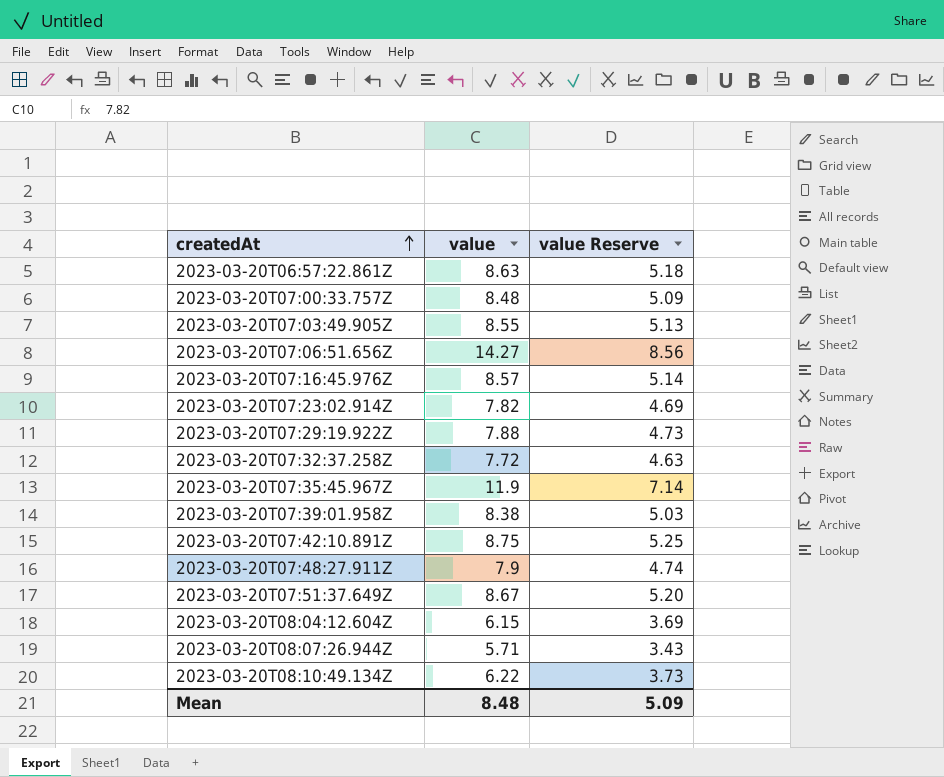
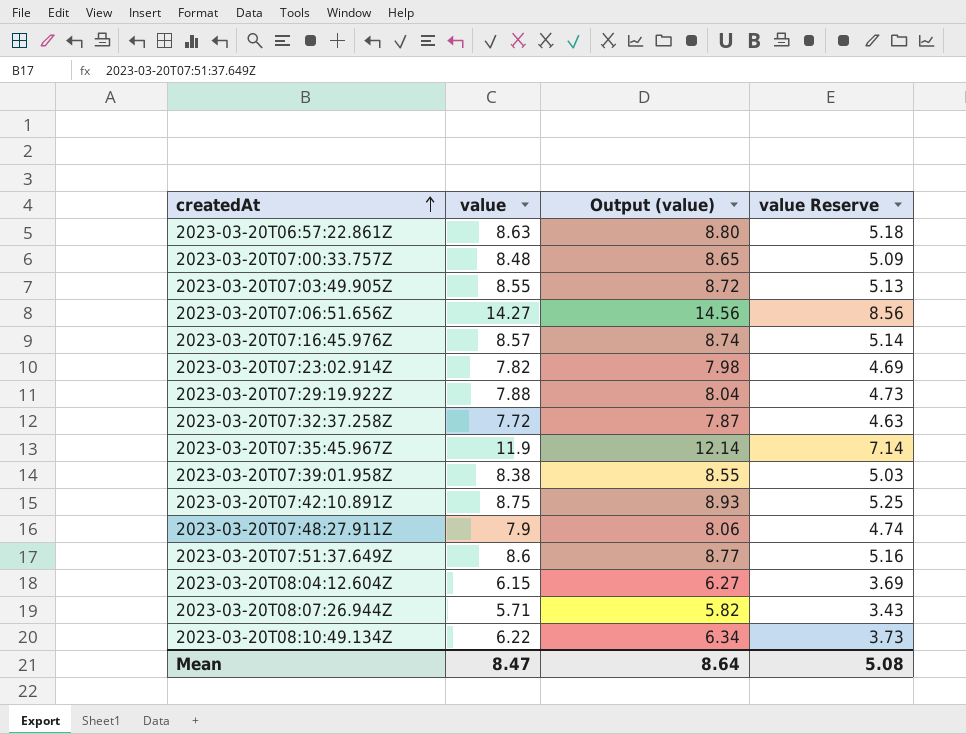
column Output (value) | formula: none -> [value] * 1.02
2023-03-20T07:51:37.649Z | value: 8.67 -> 8.6
2023-03-20T07:51:37.649Z | value Reserve: 5.20 -> 5.16
Mean | value: 8.48 -> 8.47
Mean | value Reserve: 5.09 -> 5.08

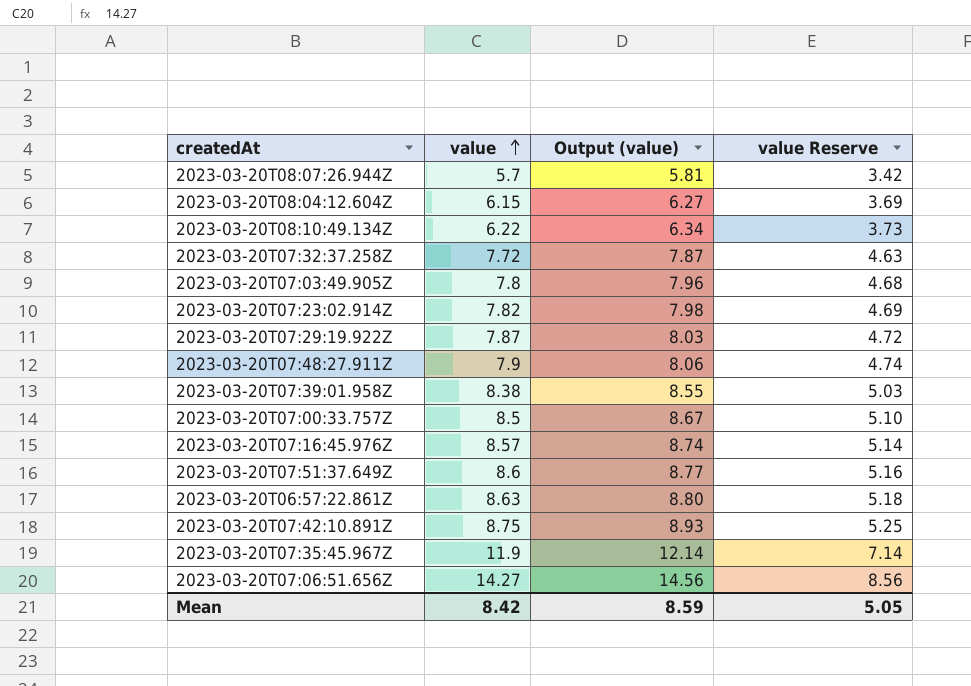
row order: createdAt ascending -> value ascending
2023-03-20T08:07:26.944Z | value: 5.71 -> 5.7
2023-03-20T08:07:26.944Z | Output (value): 5.82 -> 5.81
2023-03-20T08:07:26.944Z | value Reserve: 3.43 -> 3.42
2023-03-20T07:03:49.905Z | value: 8.55 -> 7.8
2023-03-20T07:03:49.905Z | Output (value): 8.72 -> 7.96
2023-03-20T07:03:49.905Z | value Reserve: 5.13 -> 4.68
2023-03-20T07:29:19.922Z | value: 7.88 -> 7.87
2023-03-20T07:29:19.922Z | Output (value): 8.04 -> 8.03
2023-03-20T07:29:19.922Z | value Reserve: 4.73 -> 4.72
2023-03-20T07:00:33.757Z | value: 8.48 -> 8.5
2023-03-20T07:00:33.757Z | Output (value): 8.65 -> 8.67
2023-03-20T07:00:33.757Z | value Reserve: 5.09 -> 5.10
Mean | value: 8.47 -> 8.42
Mean | Output (value): 8.64 -> 8.59
Mean | value Reserve: 5.08 -> 5.05

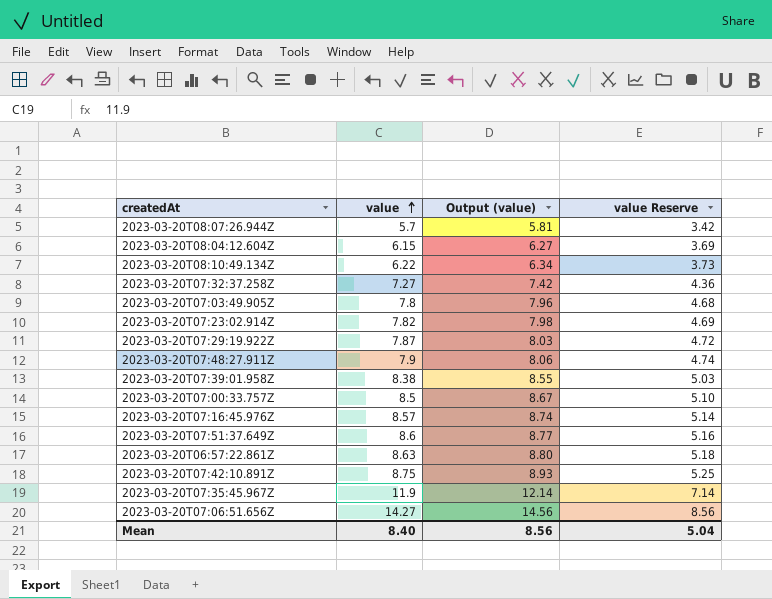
2023-03-20T07:32:37.258Z | value: 7.72 -> 7.27
2023-03-20T07:32:37.258Z | Output (value): 7.87 -> 7.42
2023-03-20T07:32:37.258Z | value Reserve: 4.63 -> 4.36
Mean | value: 8.42 -> 8.40
Mean | Output (value): 8.59 -> 8.56
Mean | value Reserve: 5.05 -> 5.04

